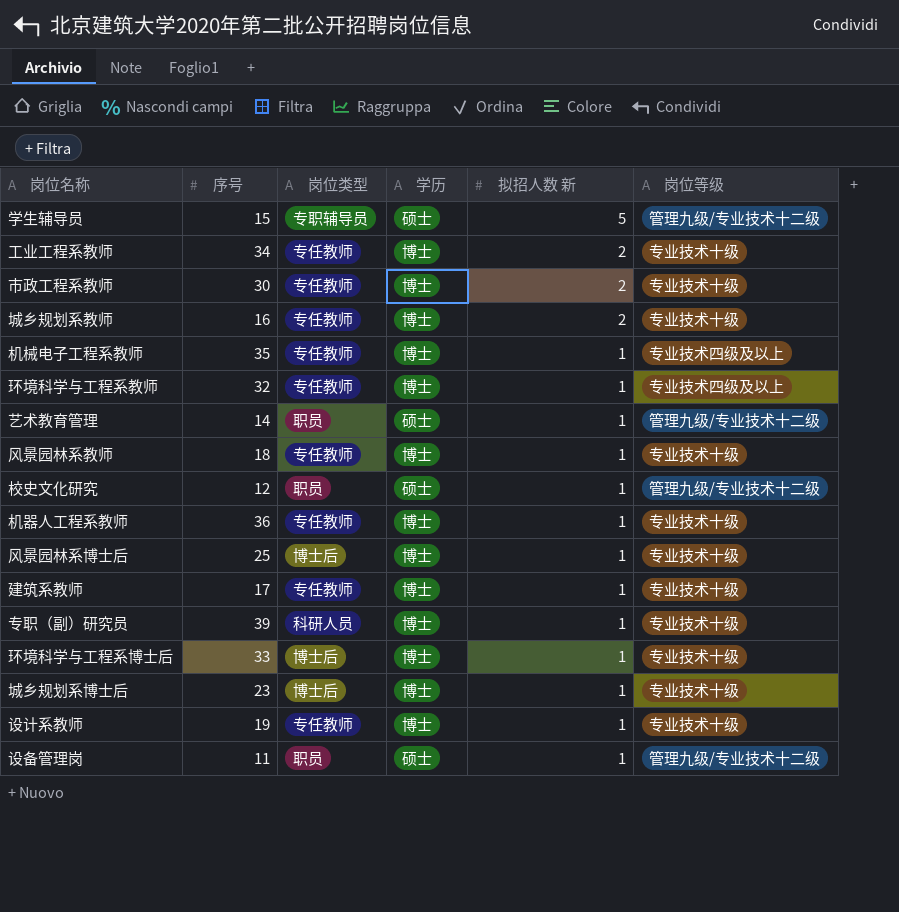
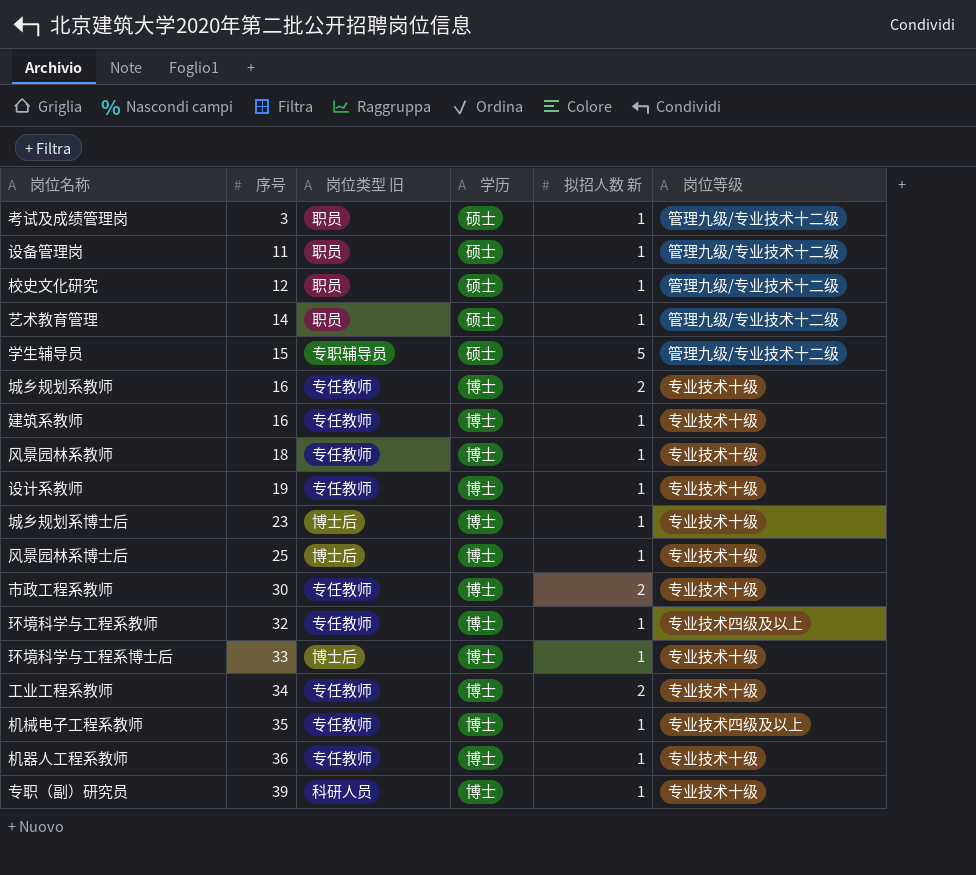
row order: 拟招人数 新 descending -> 序号 ascending
column name: 岗位类型 -> 岗位类型 旧
row 考试及成绩管理岗: none -> 3 | 职员 | 硕士 | 1 | 管理九级/专业技术十二级
建筑系教师 | 序号: 17 -> 16

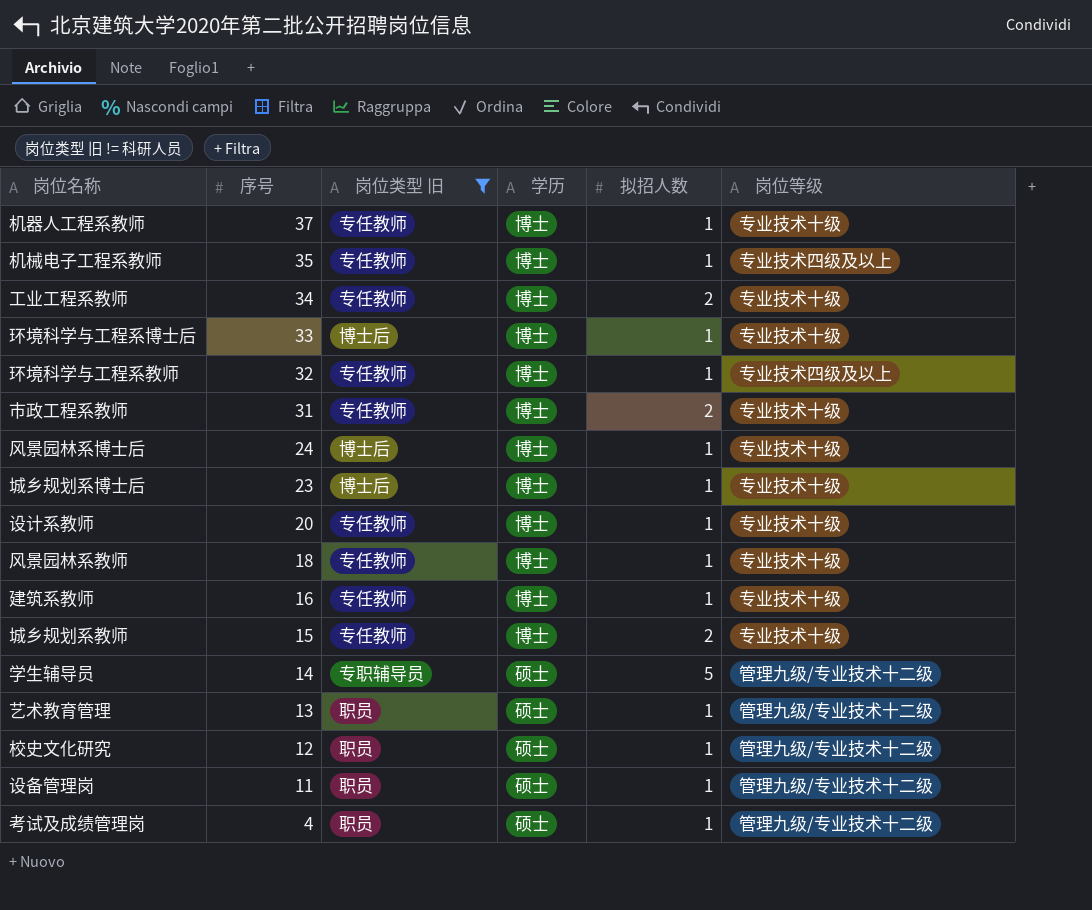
filter: none -> 岗位类型 旧 != 科研人员
row order: 序号 ascending -> 序号 descending
column name: 拟招人数 新 -> 拟招人数
机器人工程系教师 | 序号: 36 -> 37
市政工程系教师 | 序号: 30 -> 31
风景园林系博士后 | 序号: 25 -> 24
设计系教师 | 序号: 19 -> 20
城乡规划系教师 | 序号: 16 -> 15
学生辅导员 | 序号: 15 -> 14
艺术教育管理 | 序号: 14 -> 13
考试及成绩管理岗 | 序号: 3 -> 4

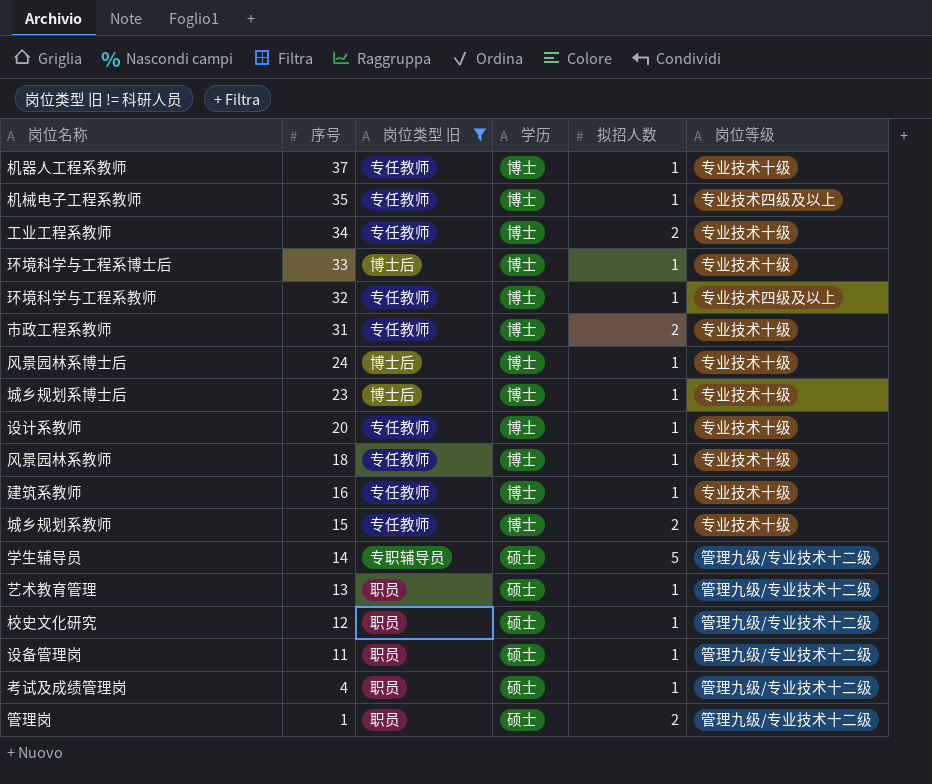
row 管理岗: none -> 1 | 职员 | 硕士 | 2 | 管理九级/专业技术十二级

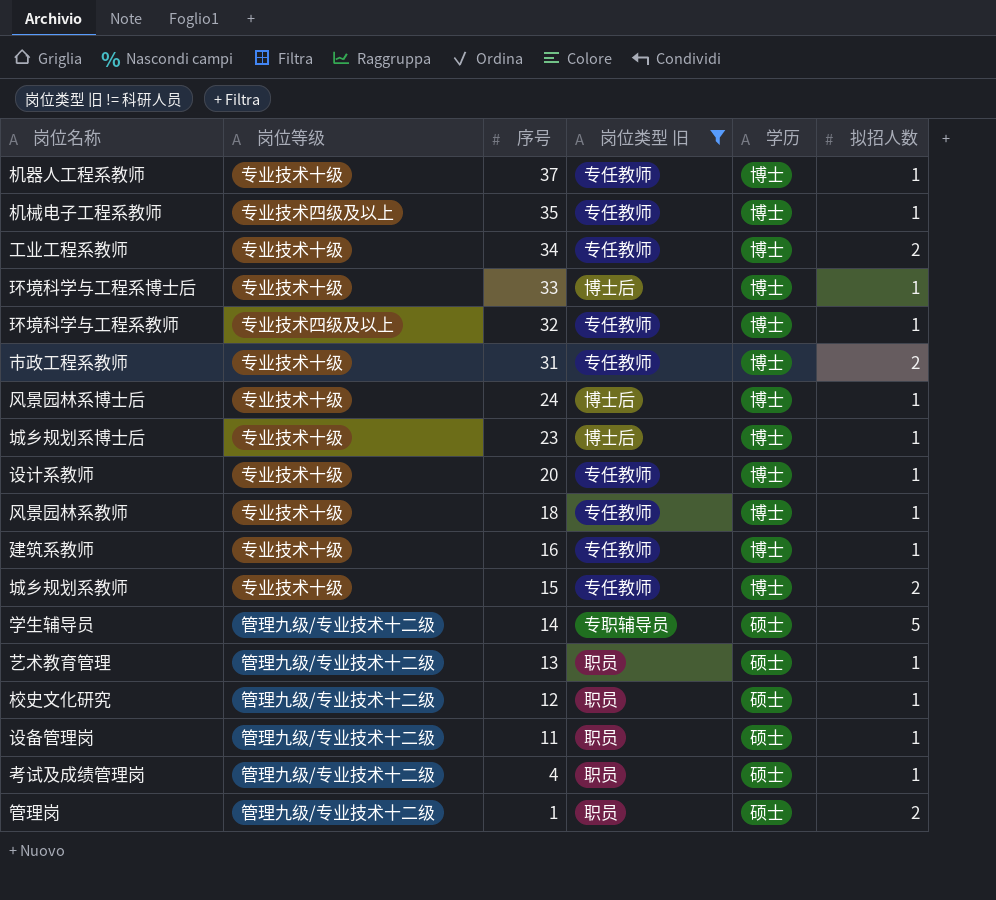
column 岗位等级 | position: 6 -> 2

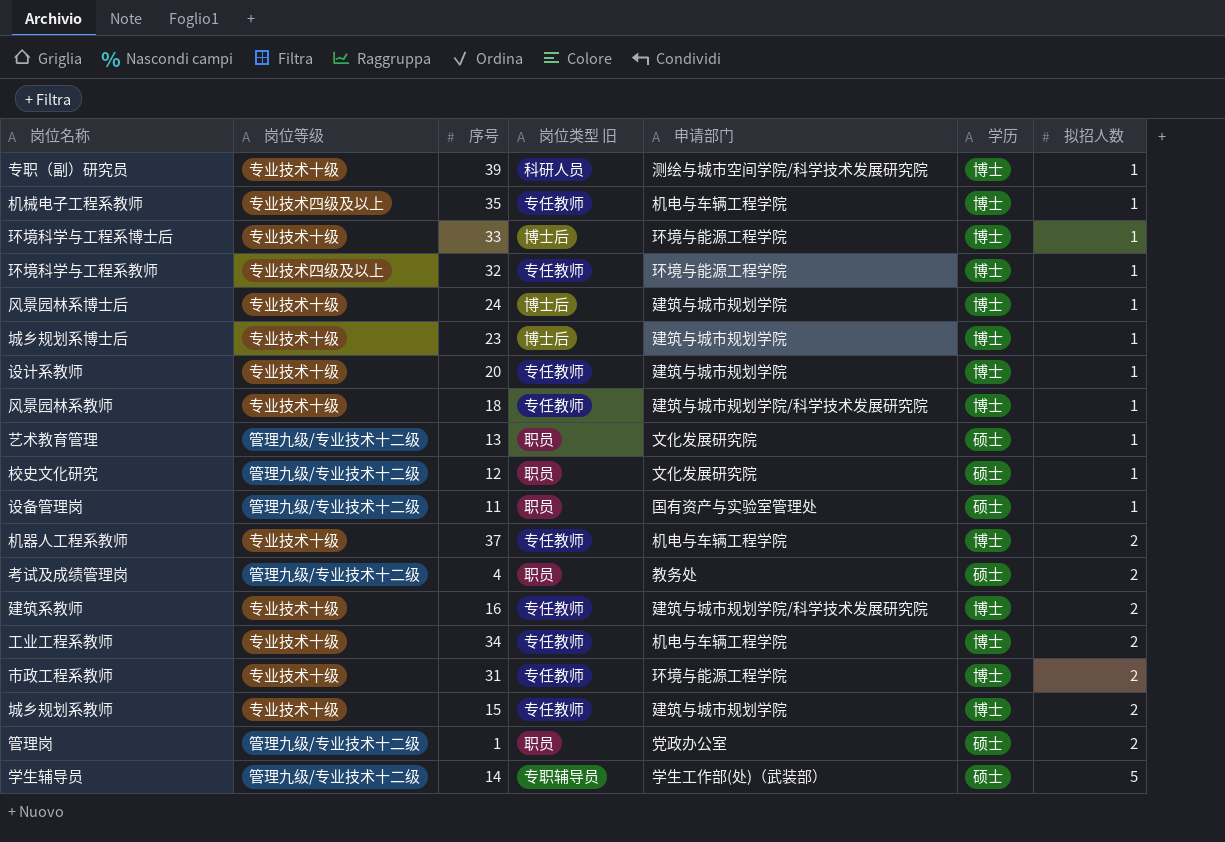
filter: 岗位类型 旧 != 科研人员 -> none
row order: 序号 descending -> 拟招人数 ascending
column 申请部门 | position: none -> 5
机器人工程系教师 | 拟招人数: 1 -> 2
考试及成绩管理岗 | 拟招人数: 1 -> 2
建筑系教师 | 拟招人数: 1 -> 2

